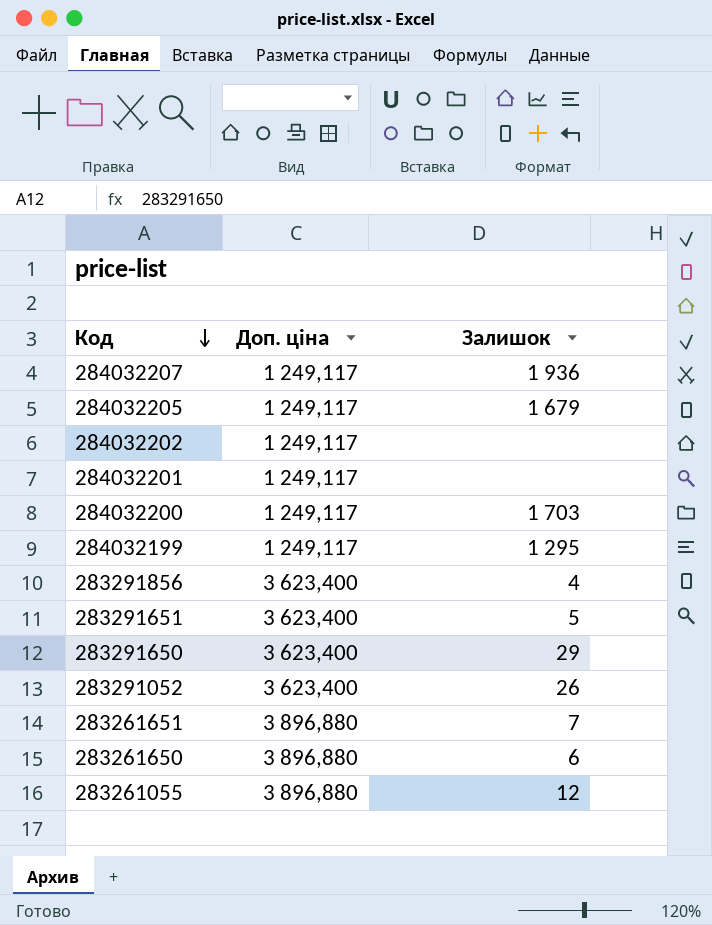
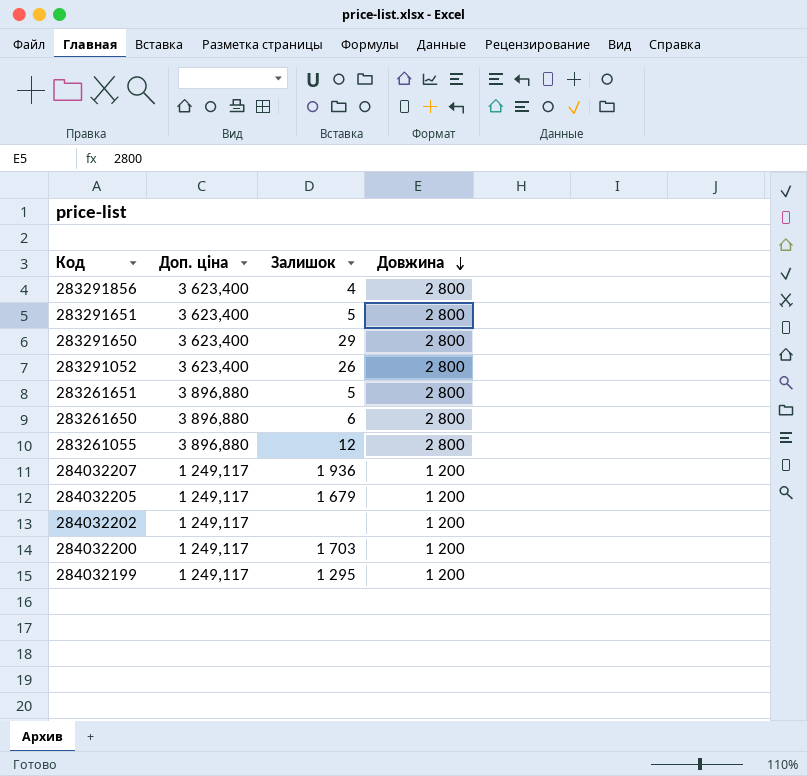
row order: Код descending -> Довжина descending
column Довжина | position: none -> 4
row 284032201: 1 249,117 | none -> none
283261651 | Залишок: 7 -> 5

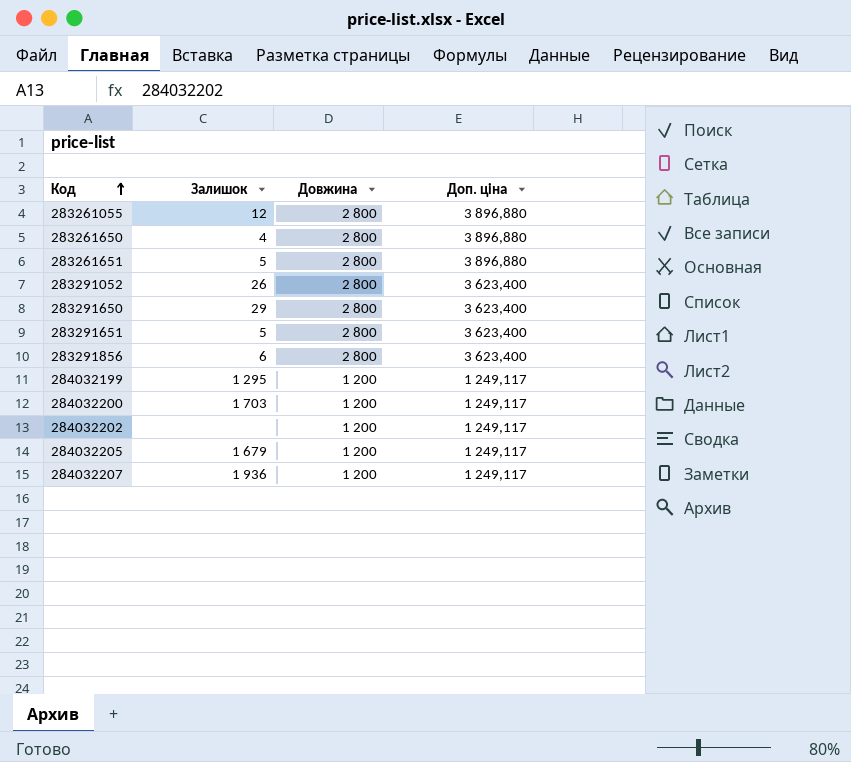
row order: Довжина descending -> Код ascending
column Доп. ціна | position: 2 -> 4
283261650 | Залишок: 6 -> 4
283291856 | Залишок: 4 -> 6

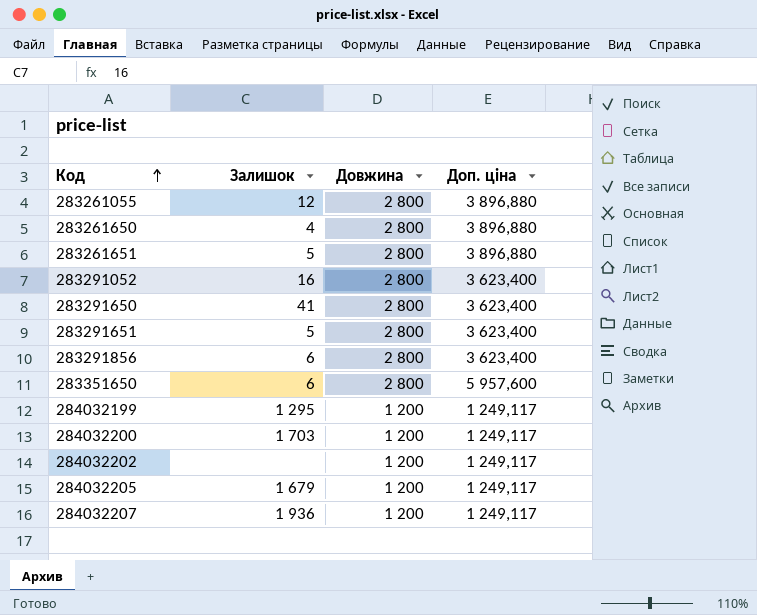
283291052 | Залишок: 26 -> 16
283291650 | Залишок: 29 -> 41
row 283351650: none -> 6 | 2 800 | 5 957,600

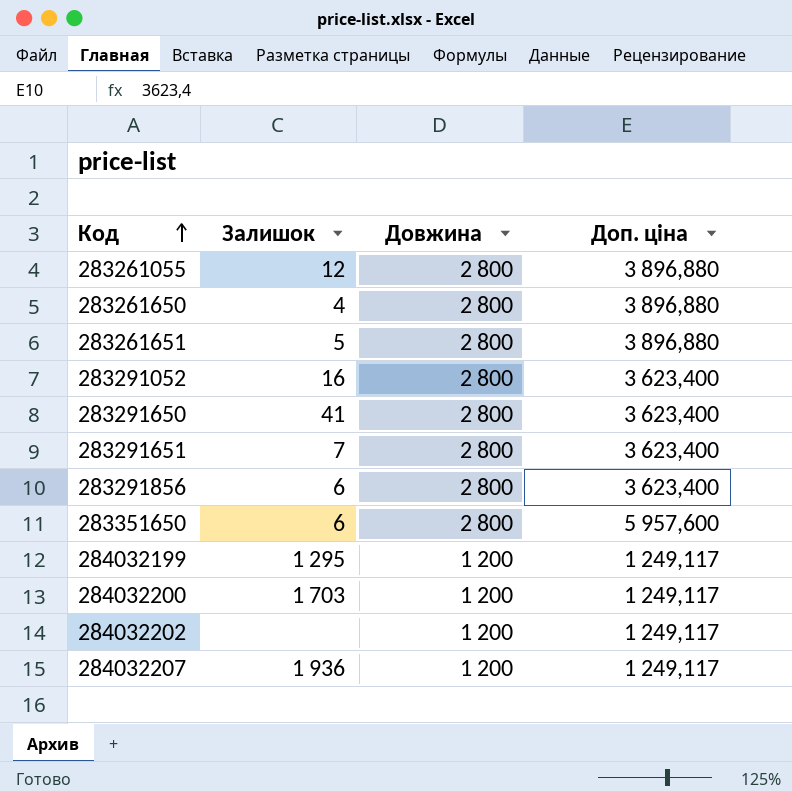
row 284032205: 1 679 | 1 200 | 1 249,117 -> none
283291651 | Залишок: 5 -> 7

